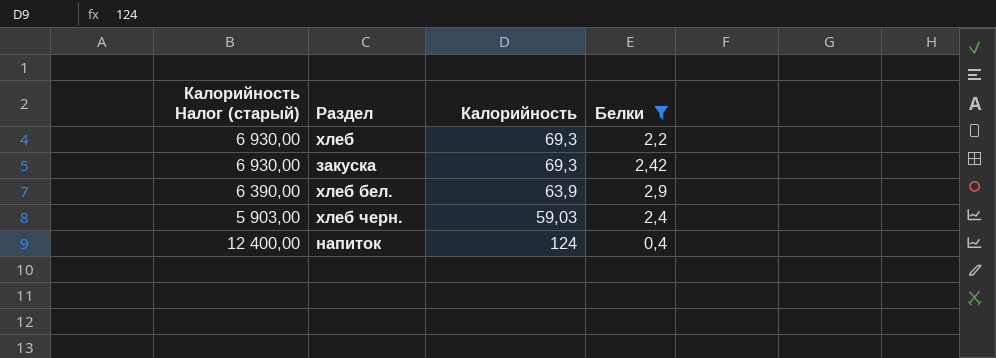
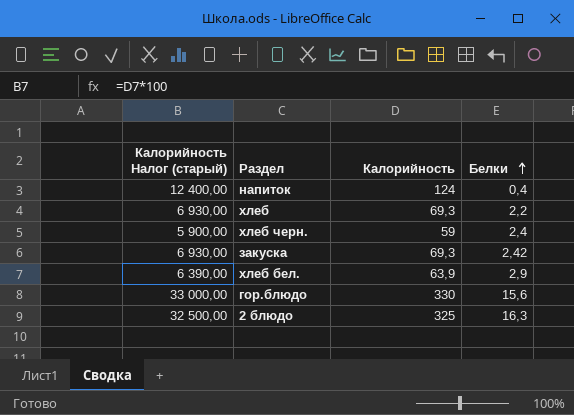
filter: Белки <= 2,9 -> none
row order: none -> Белки ascending
хлеб черн. | Калорийность Налог (старый): 5 903,00 -> 5 900,00
хлеб черн. | Калорийность: 59,03 -> 59

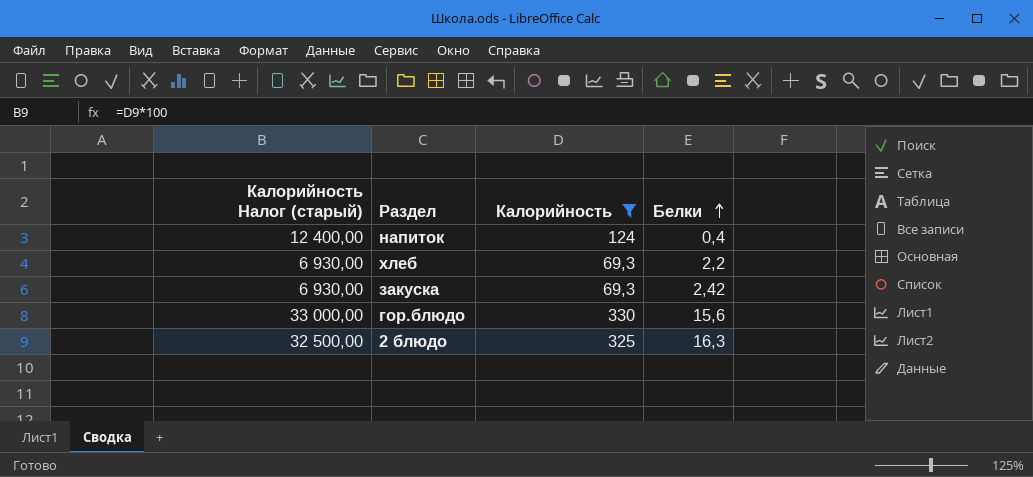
filter: none -> Калорийность >= 69,3

